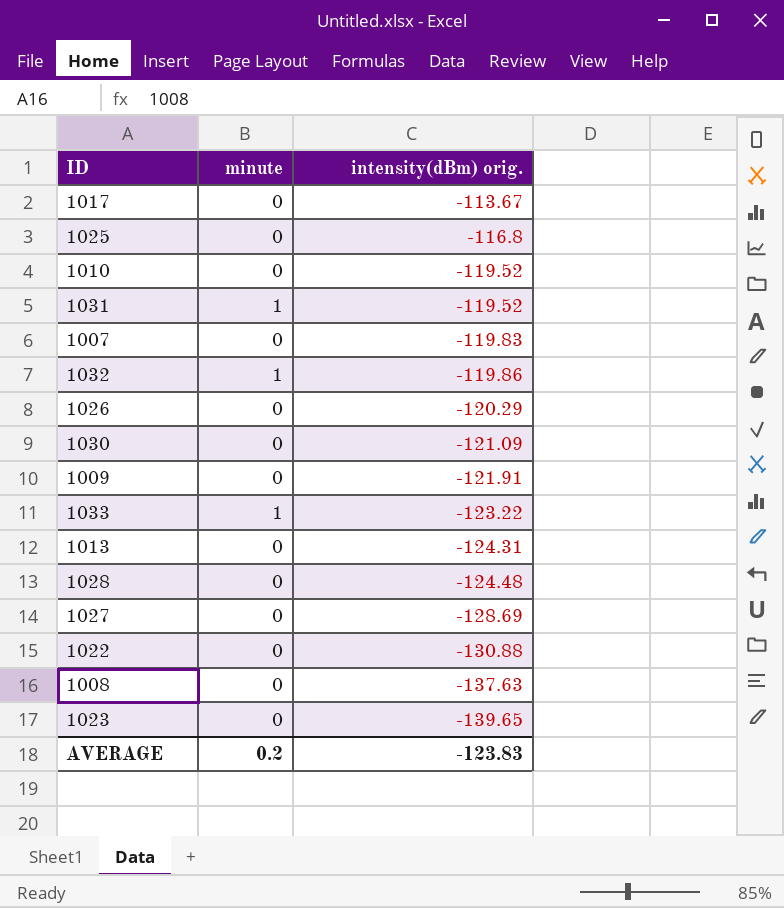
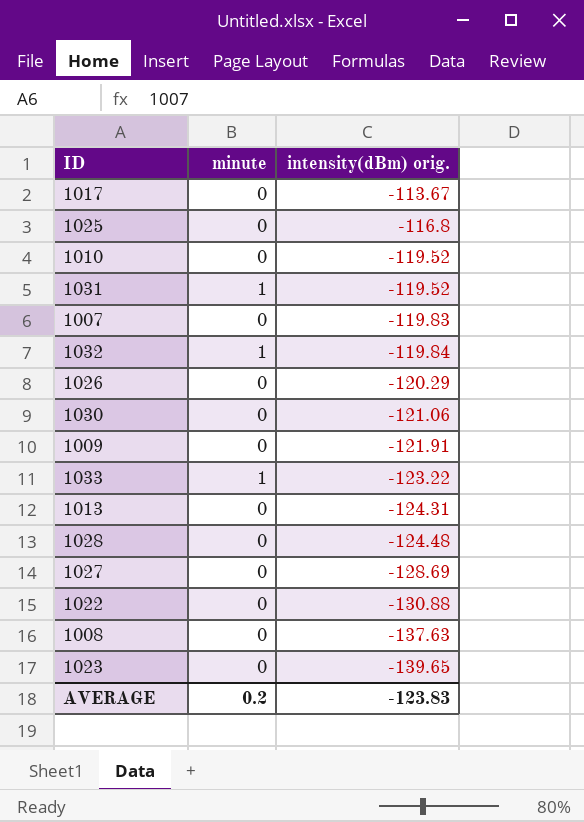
1032 | intensity(dBm) orig.: -119.86 -> -119.84
1030 | intensity(dBm) orig.: -121.09 -> -121.06

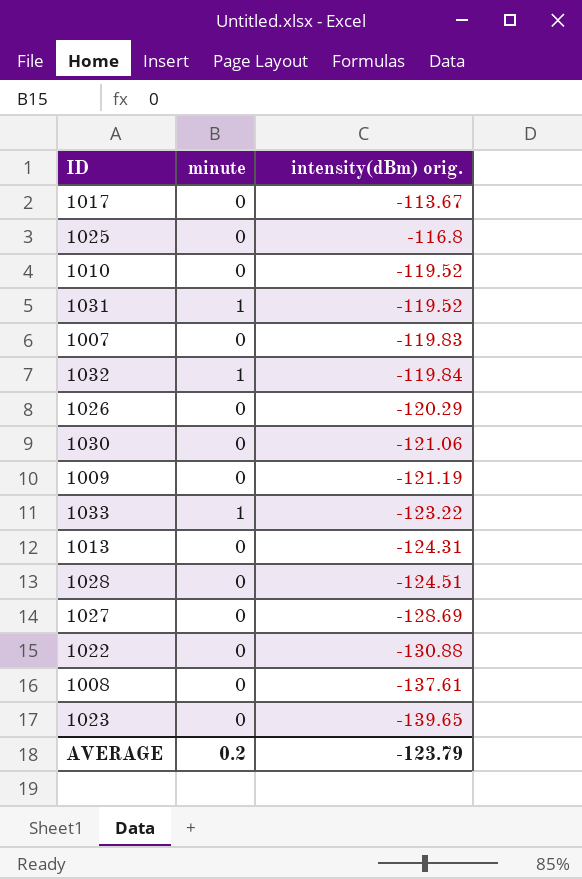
1009 | intensity(dBm) orig.: -121.91 -> -121.19
1028 | intensity(dBm) orig.: -124.48 -> -124.51
1008 | intensity(dBm) orig.: -137.63 -> -137.61
AVERAGE | intensity(dBm) orig.: -123.83 -> -123.79

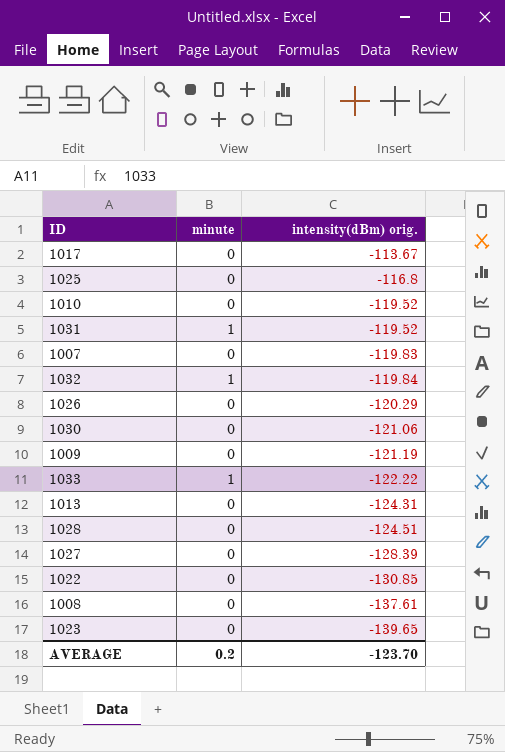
1033 | intensity(dBm) orig.: -123.22 -> -122.22
1027 | intensity(dBm) orig.: -128.69 -> -128.39
1022 | intensity(dBm) orig.: -130.88 -> -130.85
AVERAGE | intensity(dBm) orig.: -123.79 -> -123.70

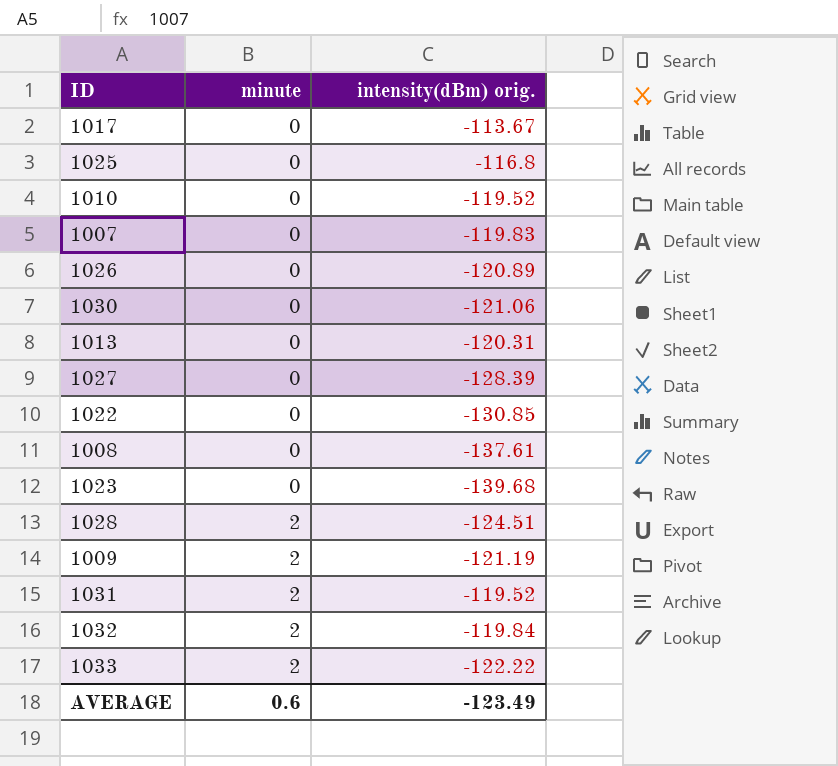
row order: intensity(dBm) orig. descending -> minute ascending
1026 | intensity(dBm) orig.: -120.29 -> -120.89
1013 | intensity(dBm) orig.: -124.31 -> -120.31
1023 | intensity(dBm) orig.: -139.65 -> -139.68
1028 | minute: 0 -> 2
1009 | minute: 0 -> 2
1031 | minute: 1 -> 2
1032 | minute: 1 -> 2
1033 | minute: 1 -> 2
AVERAGE | minute: 0.2 -> 0.6
AVERAGE | intensity(dBm) orig.: -123.70 -> -123.49

